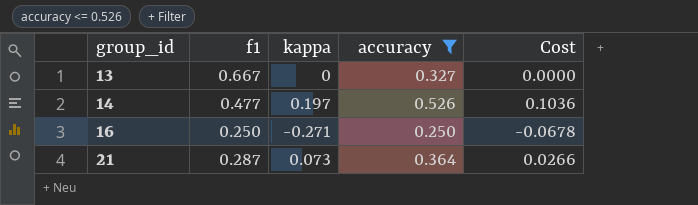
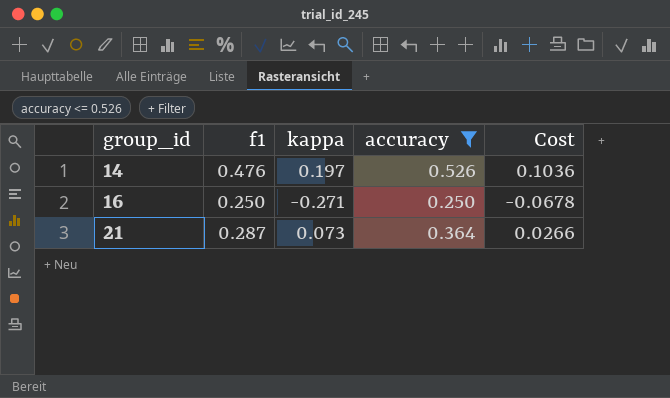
row 13: 0.667 | 0 | 0.327 | 0.0000 -> none
14 | f1: 0.477 -> 0.476

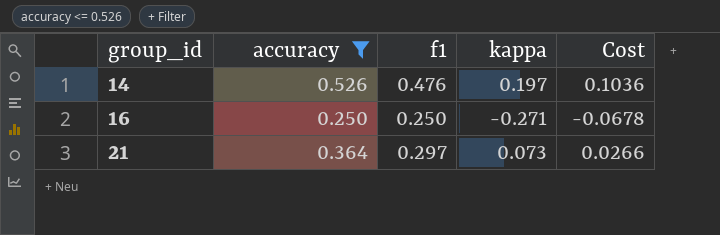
column accuracy | position: 4 -> 2
21 | f1: 0.287 -> 0.297

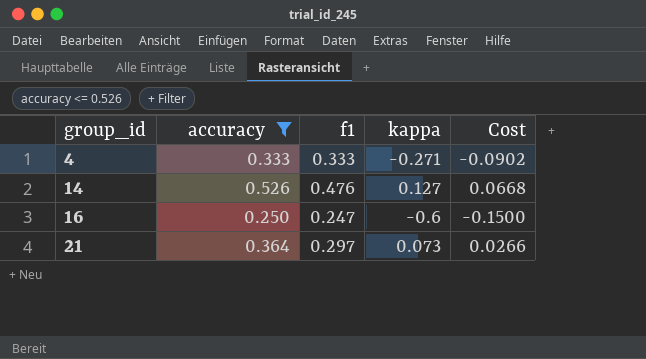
row 4: none -> 0.333 | 0.333 | -0.271 | -0.0902
14 | kappa: 0.197 -> 0.127
14 | Cost: 0.1036 -> 0.0668
16 | f1: 0.250 -> 0.247
16 | kappa: -0.271 -> -0.6
16 | Cost: -0.0678 -> -0.1500

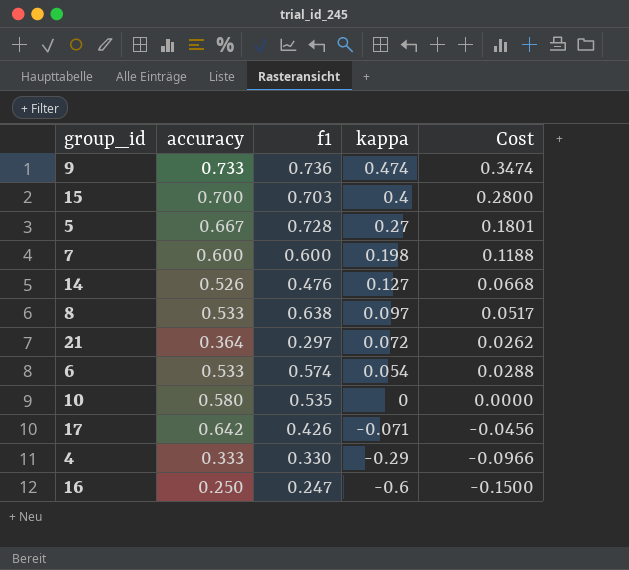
filter: accuracy <= 0.526 -> none
row order: group_id ascending -> kappa descending
21 | kappa: 0.073 -> 0.072
21 | Cost: 0.0266 -> 0.0262
4 | f1: 0.333 -> 0.330
4 | kappa: -0.271 -> -0.29
4 | Cost: -0.0902 -> -0.0966

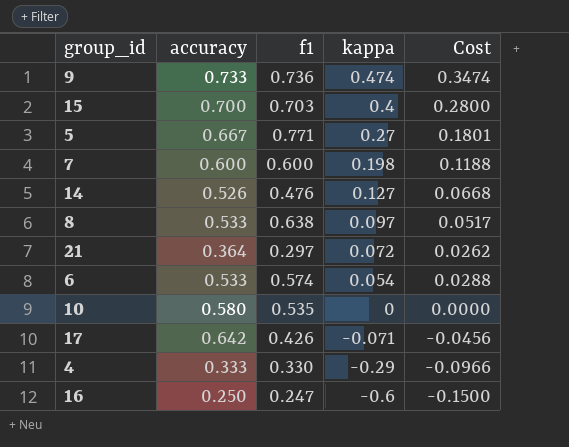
5 | f1: 0.728 -> 0.771

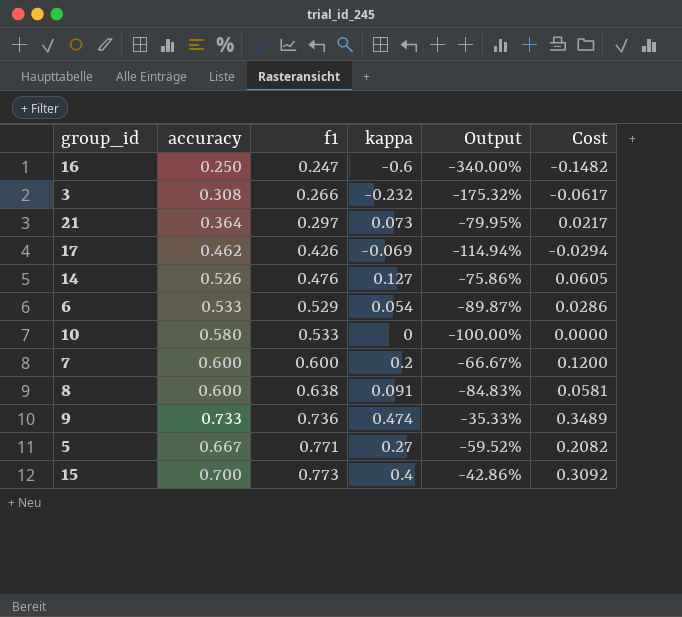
row order: kappa descending -> f1 ascending
column Output | formula: none -> ([kappa] - [accuracy]) / [accuracy]
column Cost | formula: [accuracy] * [kappa] -> [f1] * [kappa]
row 4: 0.333 | 0.330 | -0.29 | -0.0966 -> none
row 3: none -> 0.308 | 0.266 | -0.232 | -175.32% | -0.0617
21 | kappa: 0.072 -> 0.073
17 | accuracy: 0.642 -> 0.462
17 | kappa: -0.071 -> -0.069
6 | f1: 0.574 -> 0.529
10 | f1: 0.535 -> 0.533
7 | kappa: 0.198 -> 0.2
8 | accuracy: 0.533 -> 0.600
8 | kappa: 0.097 -> 0.091
15 | f1: 0.703 -> 0.773

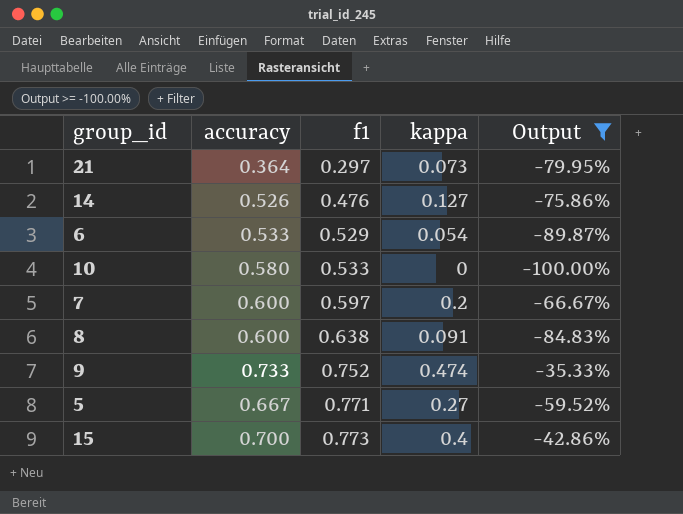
filter: none -> Output >= -100.00%
column Cost | formula: [f1] * [kappa] -> none
7 | f1: 0.600 -> 0.597
9 | f1: 0.736 -> 0.752

